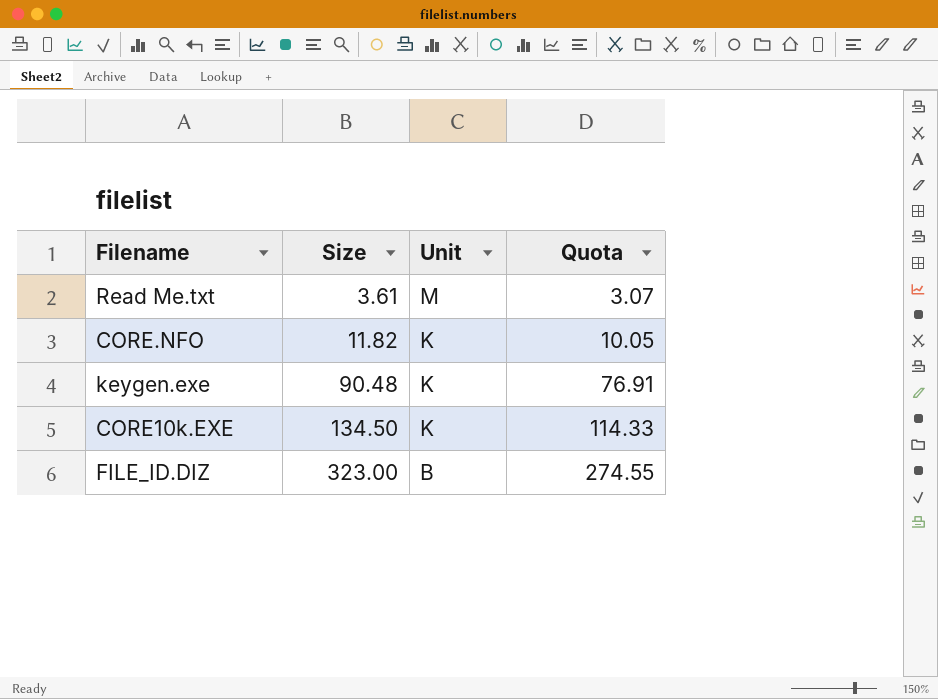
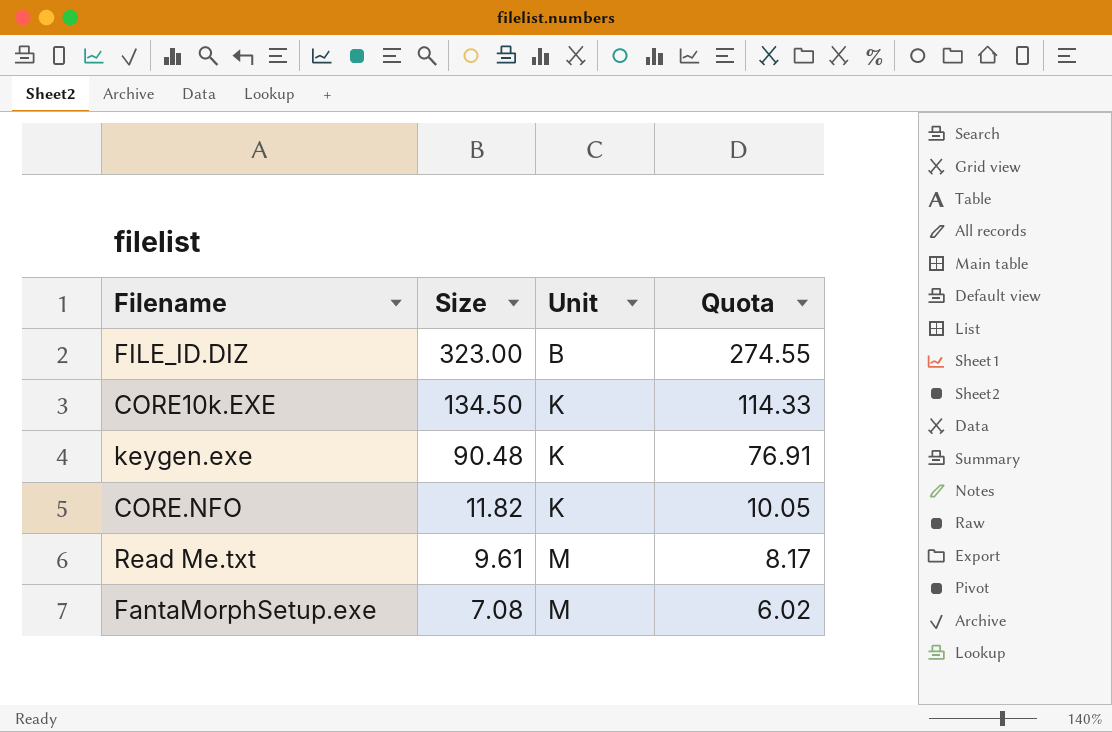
row order: Size ascending -> Size descending
Read Me.txt | Size: 3.61 -> 9.61
Read Me.txt | Quota: 3.07 -> 8.17
row FantaMorphSetup.exe: none -> 7.08 | M | 6.02

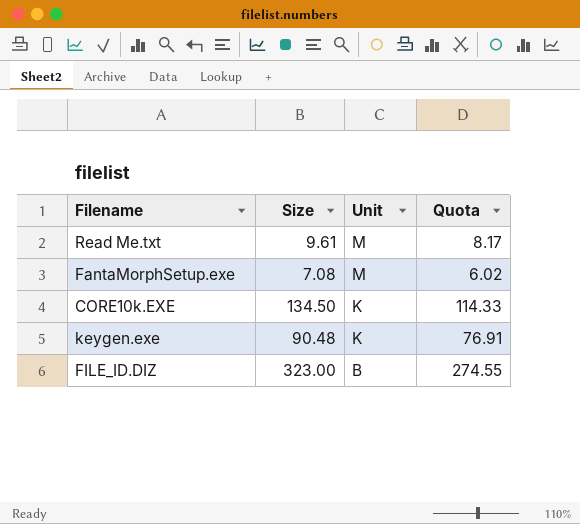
row order: Size descending -> Unit descending
row CORE.NFO: 11.82 | K | 10.05 -> none

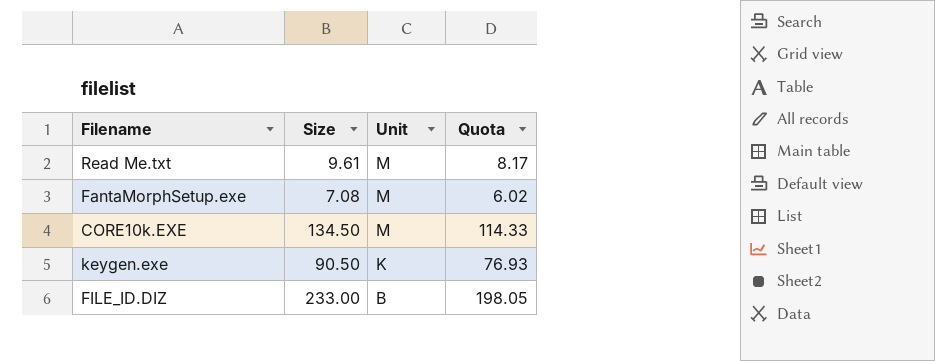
CORE10k.EXE | Unit: K -> M
keygen.exe | Size: 90.48 -> 90.50
keygen.exe | Quota: 76.91 -> 76.93
FILE_ID.DIZ | Size: 323.00 -> 233.00
FILE_ID.DIZ | Quota: 274.55 -> 198.05

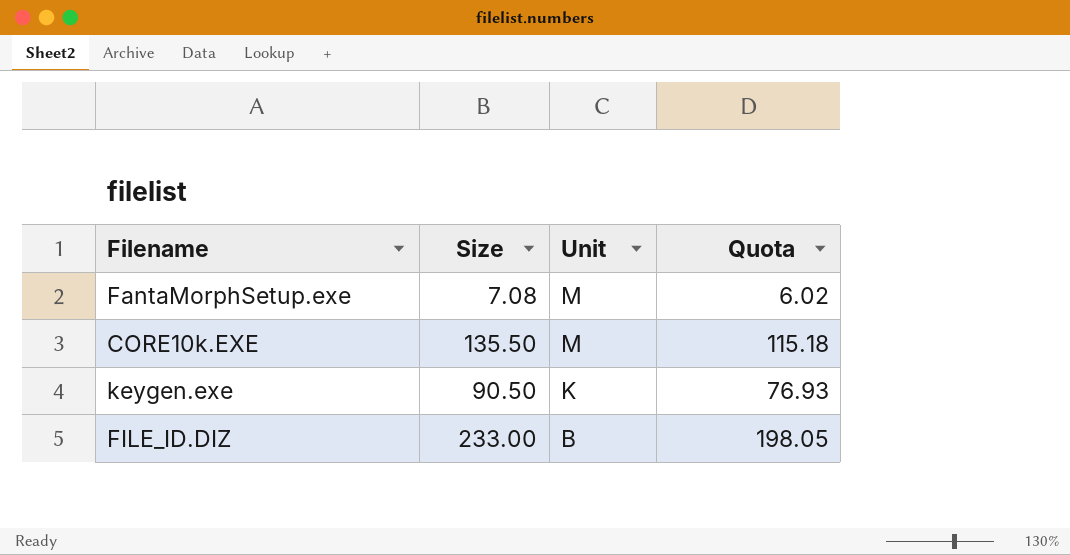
row Read Me.txt: 9.61 | M | 8.17 -> none
CORE10k.EXE | Size: 134.50 -> 135.50
CORE10k.EXE | Quota: 114.33 -> 115.18

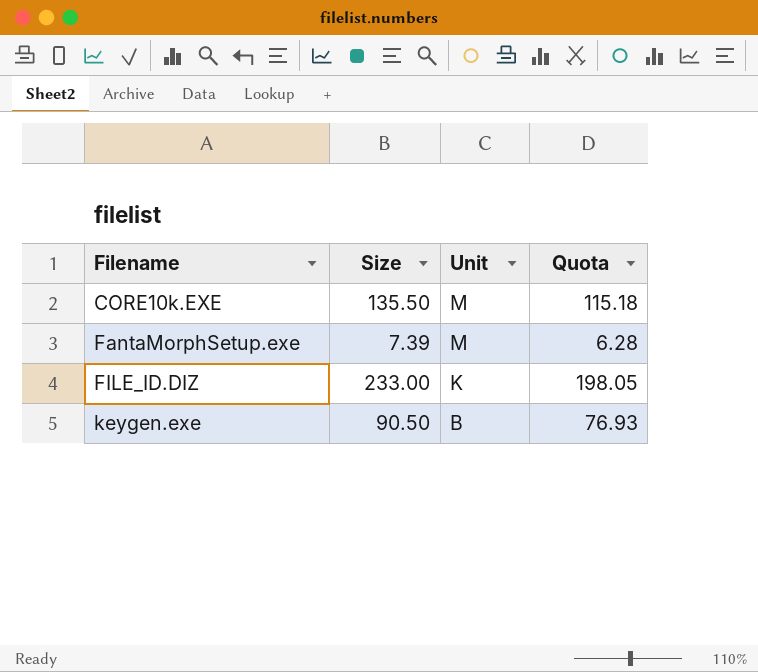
row order: Unit descending -> Filename ascending
FantaMorphSetup.exe | Size: 7.08 -> 7.39
FantaMorphSetup.exe | Quota: 6.02 -> 6.28
FILE_ID.DIZ | Unit: B -> K
keygen.exe | Unit: K -> B

